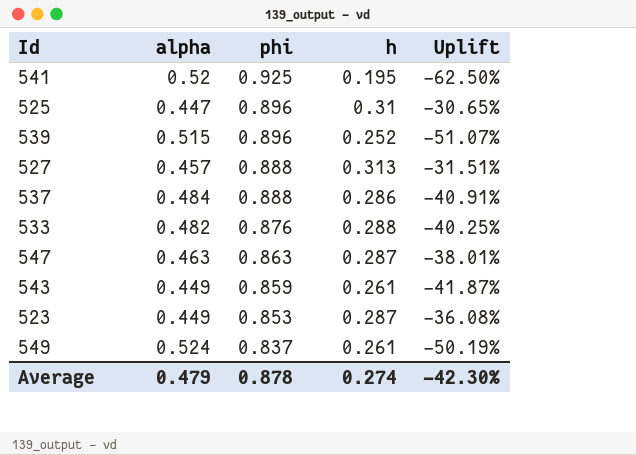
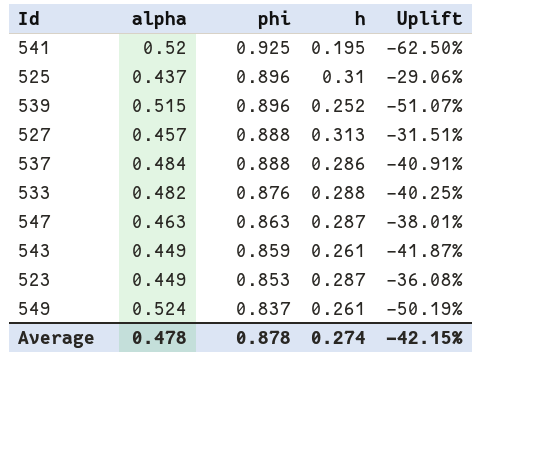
525 | alpha: 0.447 -> 0.437
525 | Uplift: -30.65% -> -29.06%
Average | alpha: 0.479 -> 0.478
Average | Uplift: -42.30% -> -42.15%

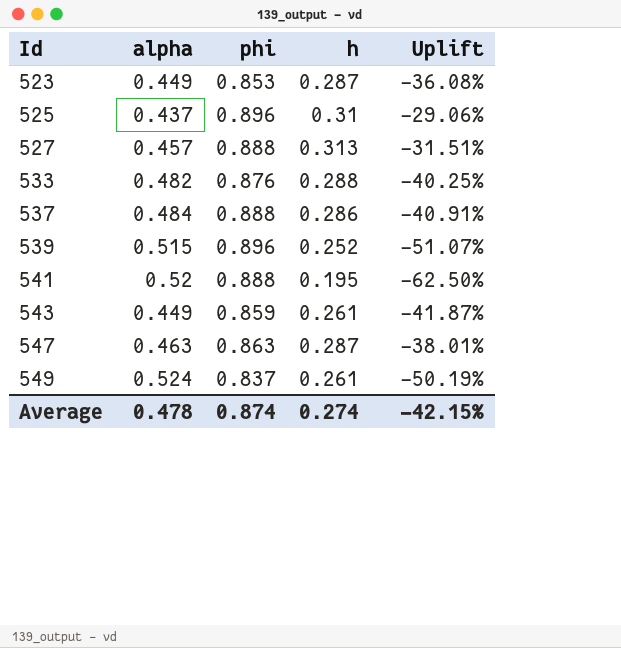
row order: phi descending -> Id ascending
541 | phi: 0.925 -> 0.888
Average | phi: 0.878 -> 0.874

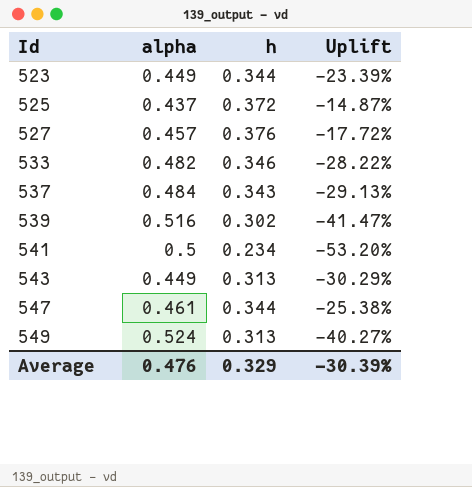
column phi | position: 3 -> none
523 | h: 0.287 -> 0.344
523 | Uplift: -36.08% -> -23.39%
525 | h: 0.31 -> 0.372
525 | Uplift: -29.06% -> -14.87%
527 | h: 0.313 -> 0.376
527 | Uplift: -31.51% -> -17.72%
533 | h: 0.288 -> 0.346
533 | Uplift: -40.25% -> -28.22%
537 | h: 0.286 -> 0.343
537 | Uplift: -40.91% -> -29.13%
539 | alpha: 0.515 -> 0.516
539 | h: 0.252 -> 0.302
539 | Uplift: -51.07% -> -41.47%
541 | alpha: 0.52 -> 0.5
541 | h: 0.195 -> 0.234
541 | Uplift: -62.50% -> -53.20%
543 | h: 0.261 -> 0.313
543 | Uplift: -41.87% -> -30.29%
547 | alpha: 0.463 -> 0.461
547 | h: 0.287 -> 0.344
547 | Uplift: -38.01% -> -25.38%
549 | h: 0.261 -> 0.313
549 | Uplift: -50.19% -> -40.27%
Average | alpha: 0.478 -> 0.476
Average | h: 0.274 -> 0.329
Average | Uplift: -42.15% -> -30.39%

